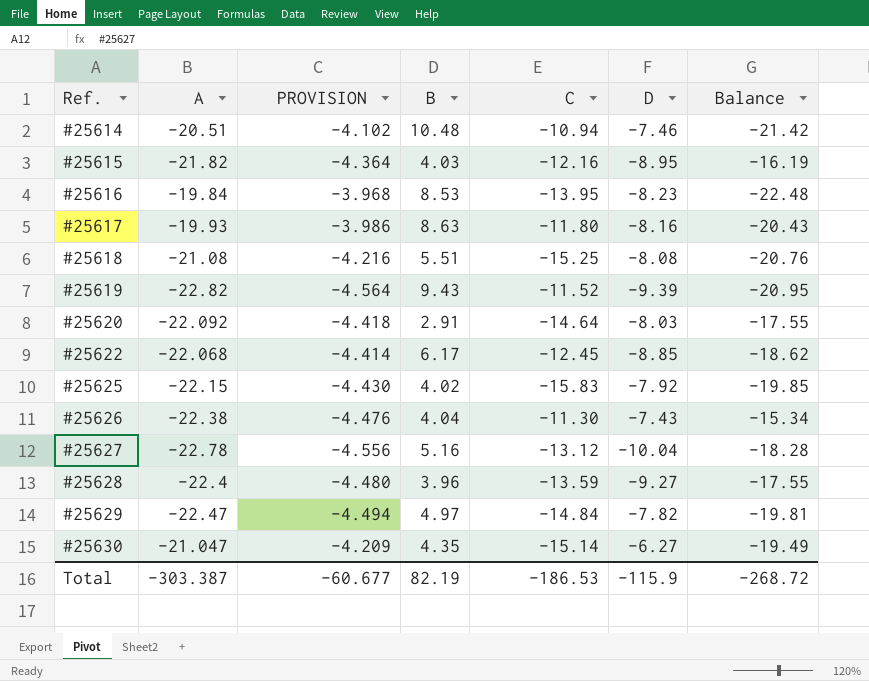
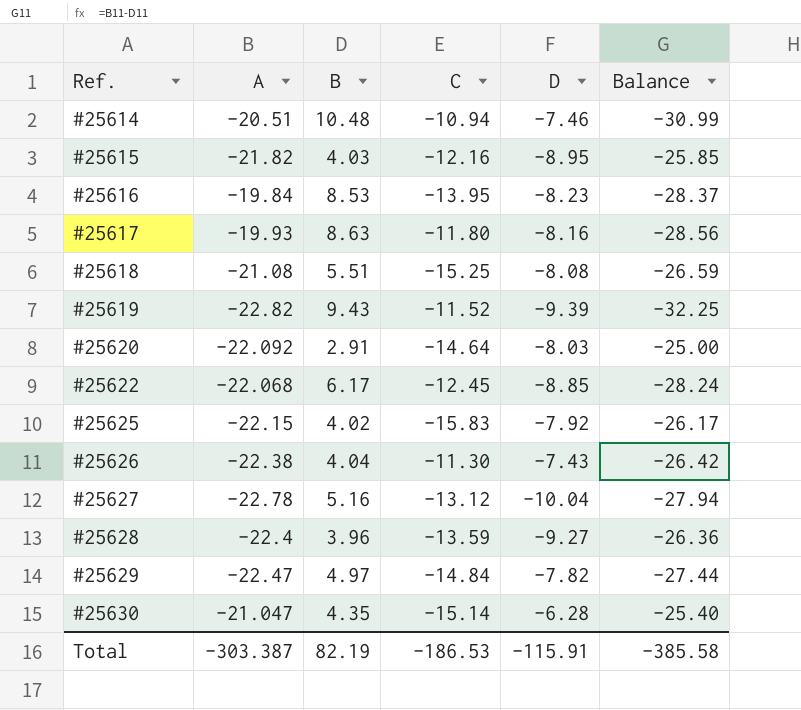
column PROVISION | formula: [A] * 0.2 -> none
column Balance | formula: [C] - [B] -> [A] - [B]
#25630 | D: -6.27 -> -6.28
Total | D: -115.9 -> -115.91
Total | Balance: -268.72 -> -385.58

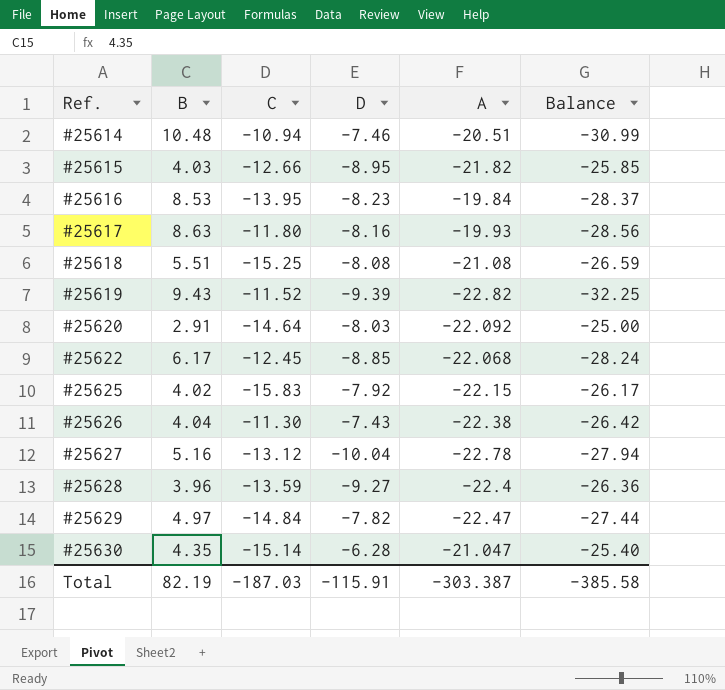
column A | position: 2 -> 5
#25615 | C: -12.16 -> -12.66
Total | C: -186.53 -> -187.03

